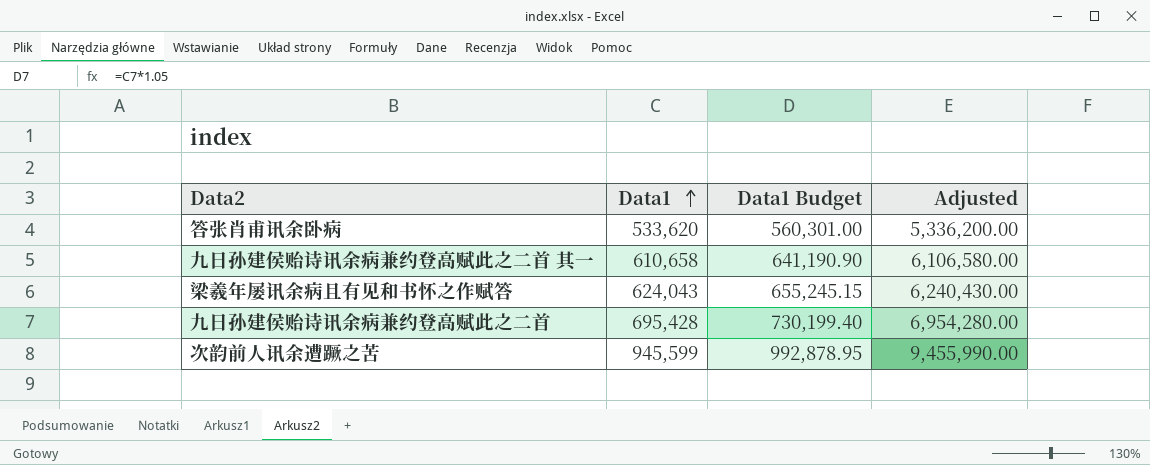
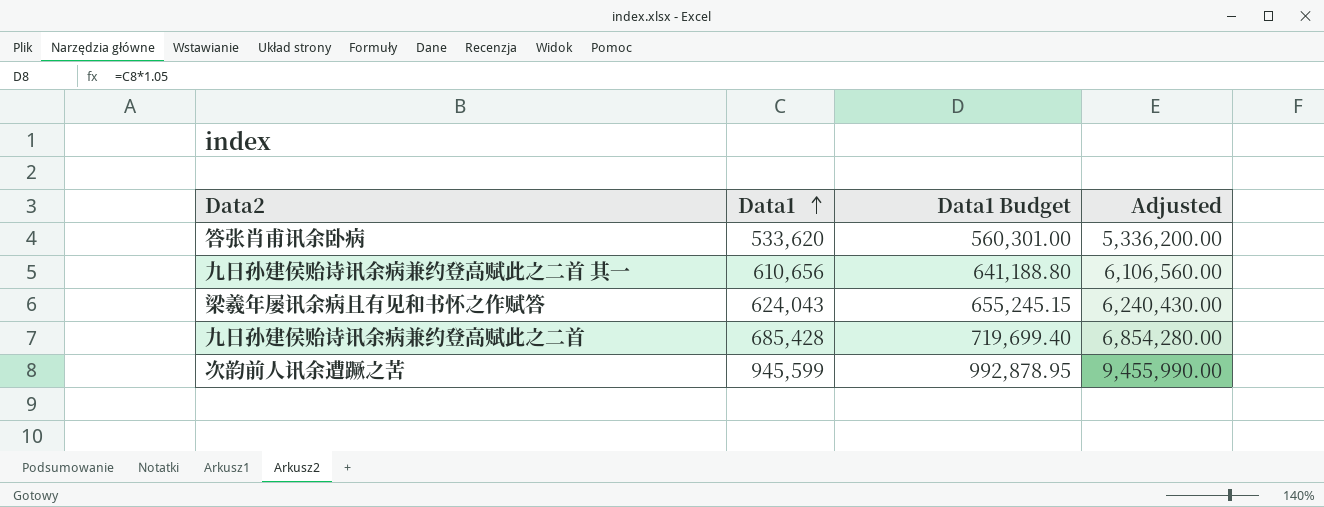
九日孙建侯贻诗讯余病兼约登高赋此之二首 其一 | Data1: 610,658 -> 610,656
九日孙建侯贻诗讯余病兼约登高赋此之二首 其一 | Data1 Budget: 641,190.90 -> 641,188.80
九日孙建侯贻诗讯余病兼约登高赋此之二首 其一 | Adjusted: 6,106,580.00 -> 6,106,560.00
九日孙建侯贻诗讯余病兼约登高赋此之二首 | Data1: 695,428 -> 685,428
九日孙建侯贻诗讯余病兼约登高赋此之二首 | Data1 Budget: 730,199.40 -> 719,699.40
九日孙建侯贻诗讯余病兼约登高赋此之二首 | Adjusted: 6,954,280.00 -> 6,854,280.00

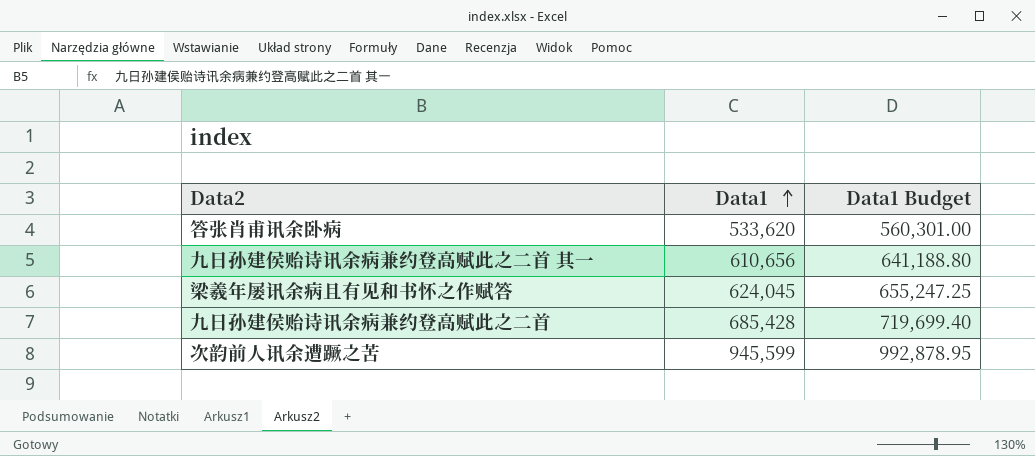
column Adjusted | formula: [Data1] * 10 -> none
梁羲年屡讯余病且有见和书怀之作赋答 | Data1: 624,043 -> 624,045
梁羲年屡讯余病且有见和书怀之作赋答 | Data1 Budget: 655,245.15 -> 655,247.25

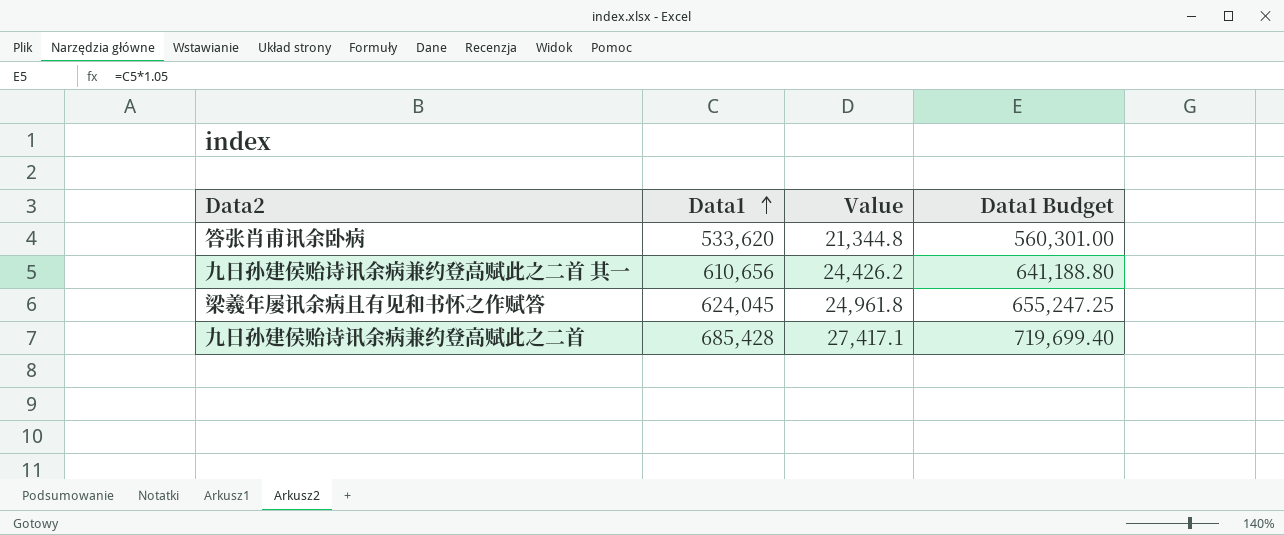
column Value | formula: none -> [Data1] * 0.04
row 次韵前人讯余遭蹶之苦: 945,599 | 992,878.95 -> none

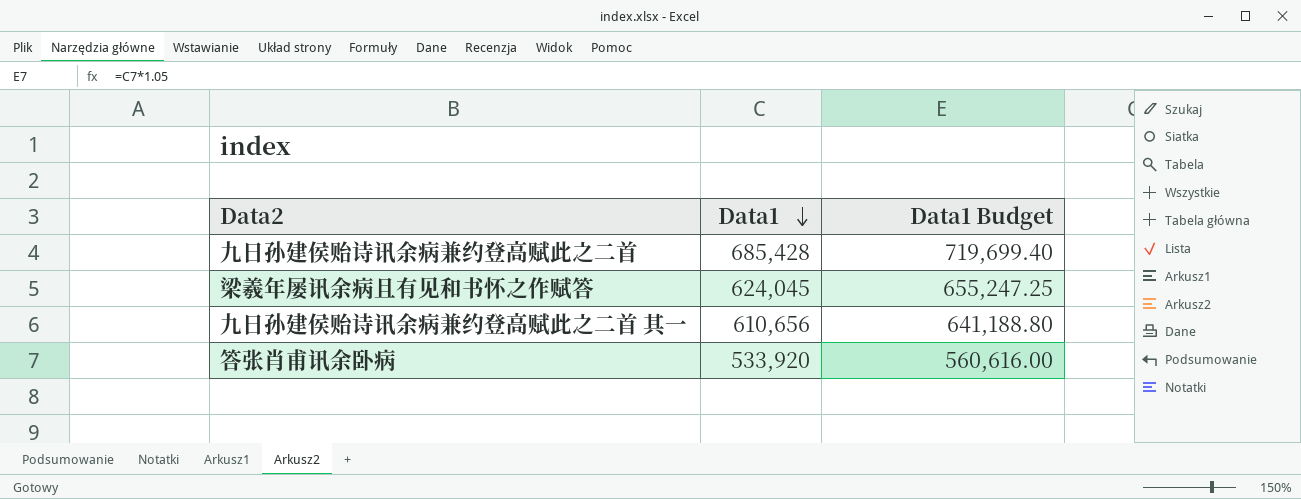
row order: Data1 ascending -> Data1 descending
column Value | formula: [Data1] * 0.04 -> none
答张肖甫讯余卧病 | Data1: 533,620 -> 533,920
答张肖甫讯余卧病 | Data1 Budget: 560,301.00 -> 560,616.00

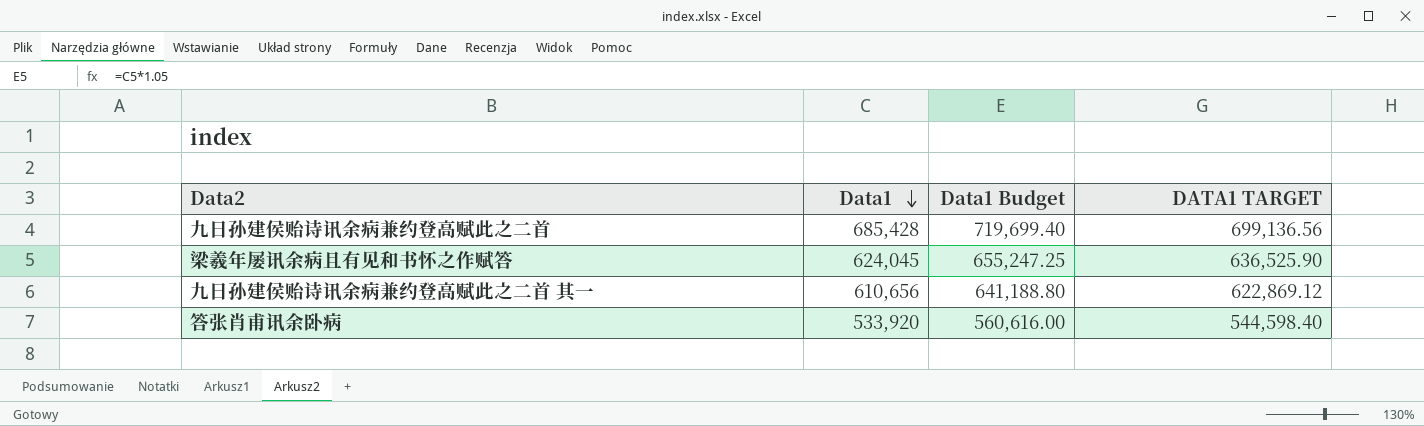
column DATA1 TARGET | formula: none -> [Data1] * 1.02

